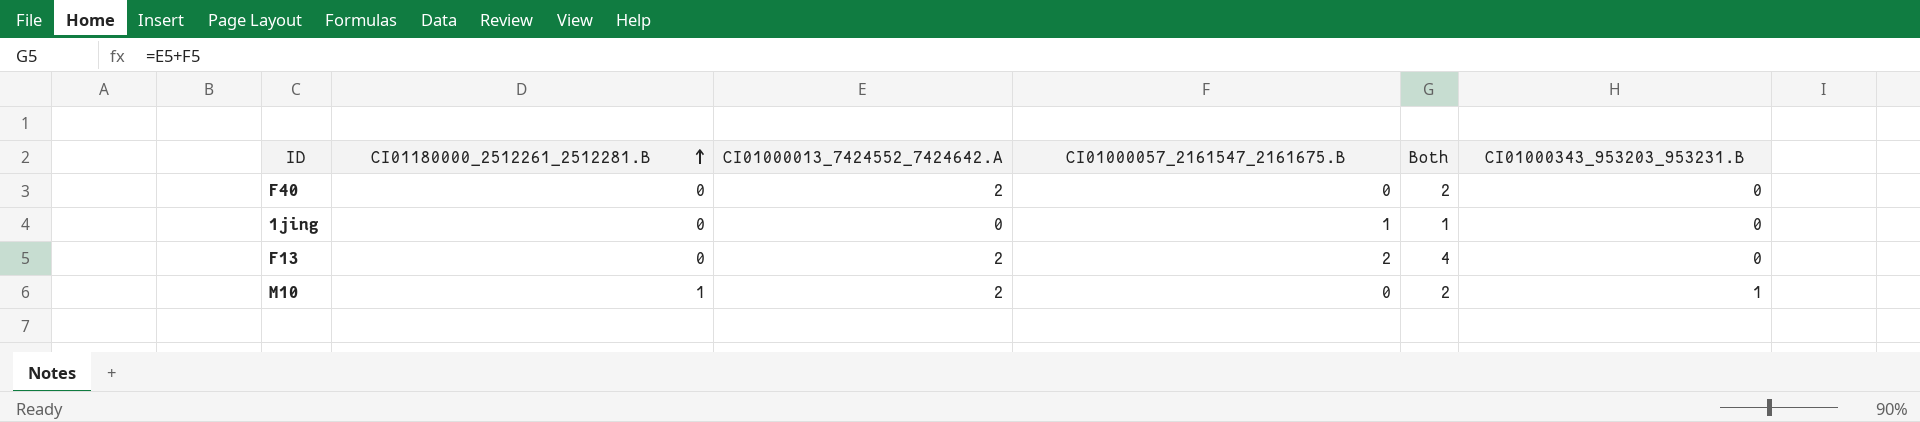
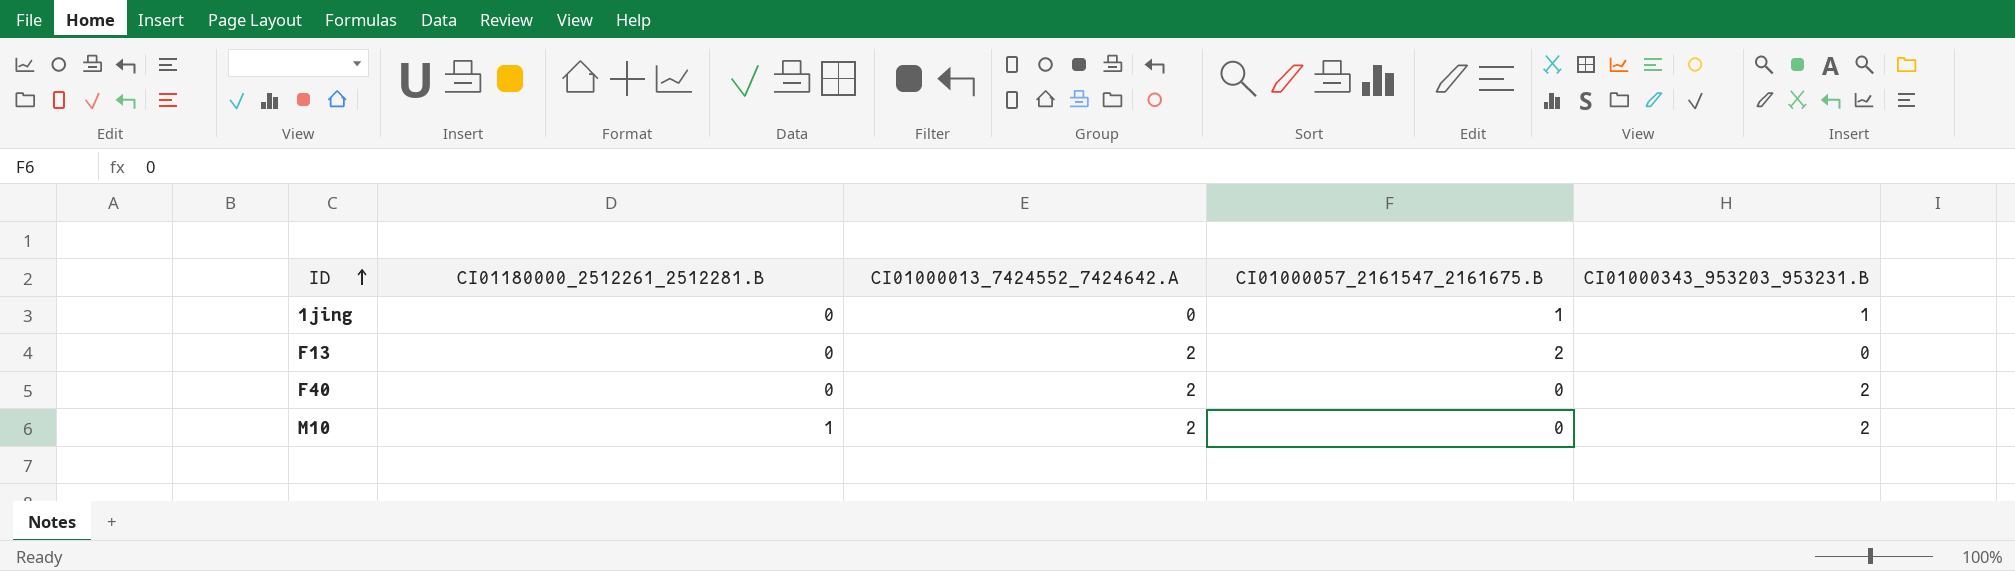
row order: CI01180000_2512261_2512281.B ascending -> ID ascending
column Both | formula: [CI01000013_7424552_7424642.A] + [CI01000057_2161547_2161675.B] -> none
1jing | CI01000343_953203_953231.B: 0 -> 1
F40 | CI01000343_953203_953231.B: 0 -> 2
M10 | CI01000343_953203_953231.B: 1 -> 2

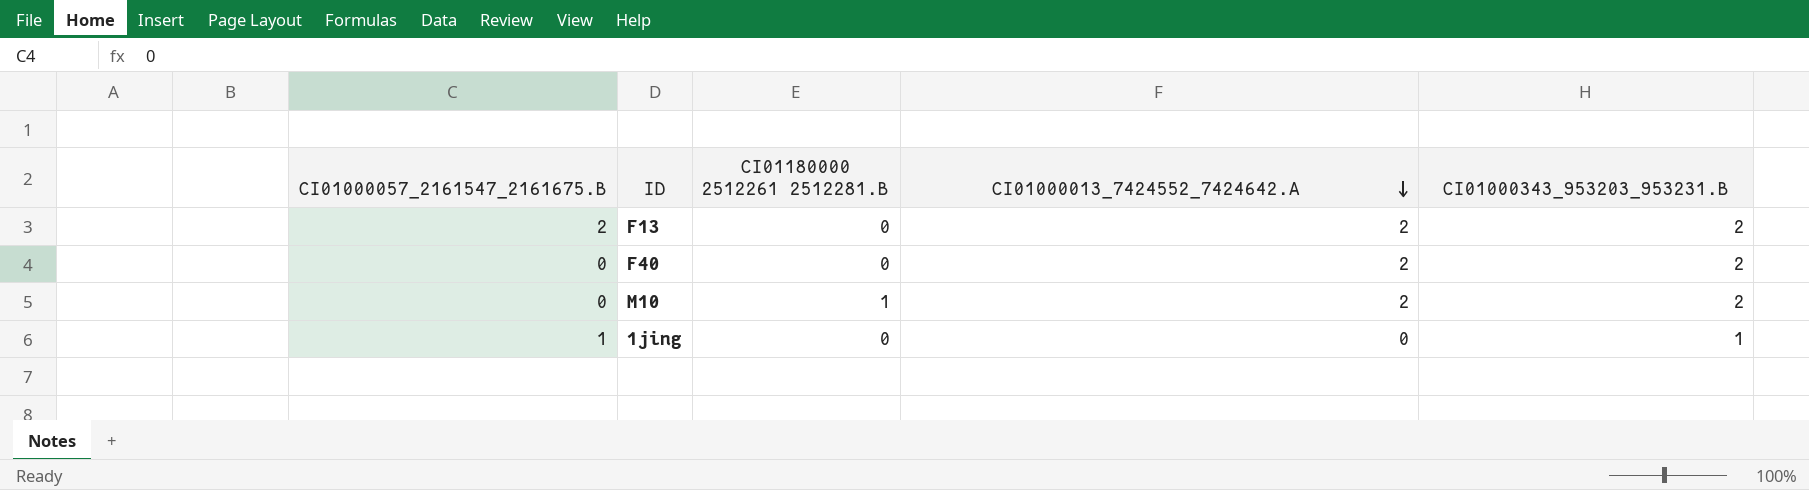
row order: ID ascending -> CI01000013_7424552_7424642.A descending
column CI01000057_2161547_2161675.B | position: 4 -> 1
column name: CI01180000_2512261_2512281.B -> CI01180000 2512261 2512281.B
F13 | CI01000343_953203_953231.B: 0 -> 2

